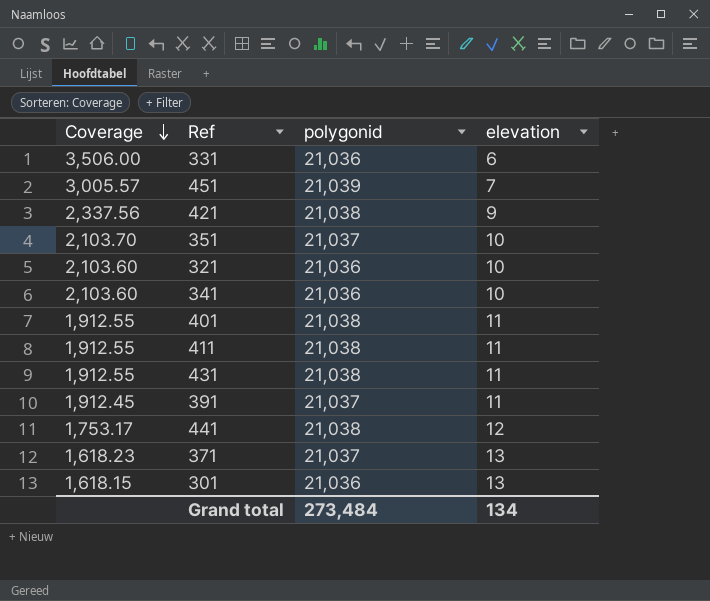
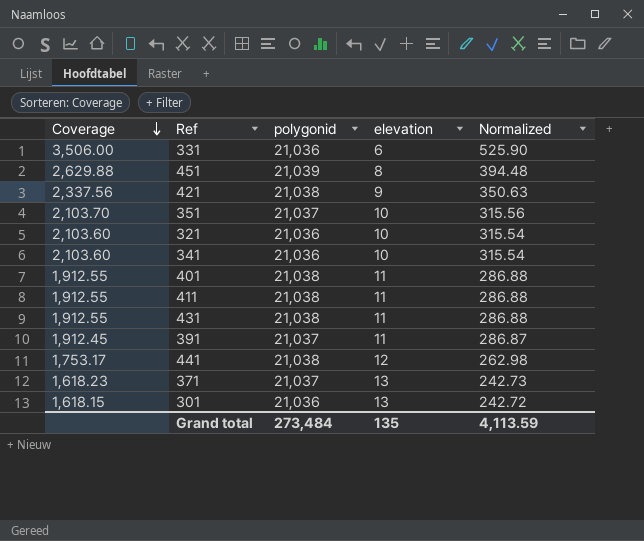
column Normalized | formula: none -> [Coverage] * 0.15
451 | Coverage: 3,005.57 -> 2,629.88
451 | elevation: 7 -> 8
Grand total | elevation: 134 -> 135

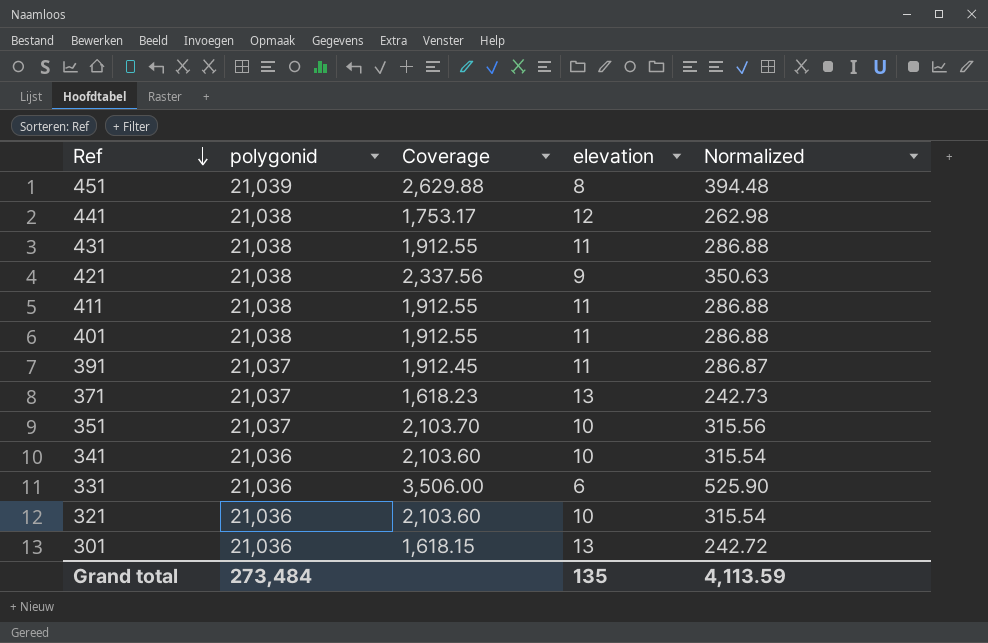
row order: Coverage descending -> Ref descending
column Coverage | position: 1 -> 3

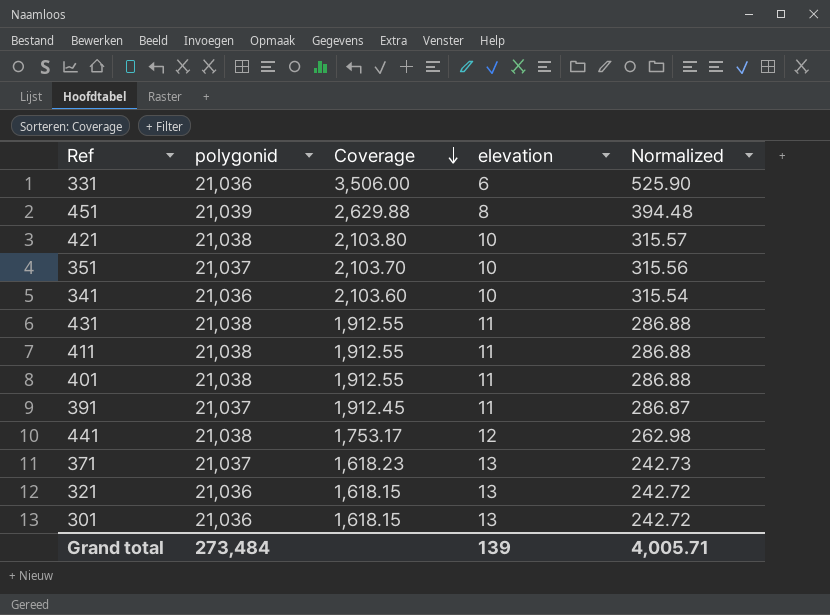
row order: Ref descending -> Coverage descending
421 | Coverage: 2,337.56 -> 2,103.80
421 | elevation: 9 -> 10
421 | Normalized: 350.63 -> 315.57
321 | Coverage: 2,103.60 -> 1,618.15
321 | elevation: 10 -> 13
321 | Normalized: 315.54 -> 242.72
Grand total | elevation: 135 -> 139
Grand total | Normalized: 4,113.59 -> 4,005.71

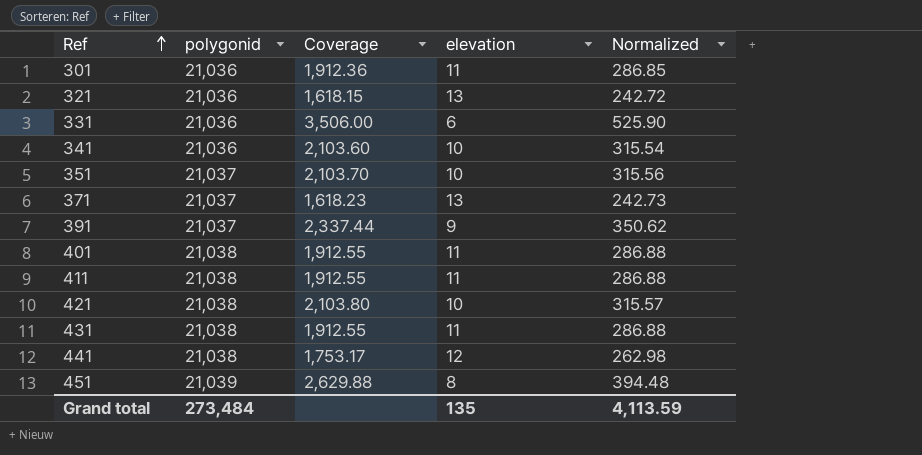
row order: Coverage descending -> Ref ascending
301 | Coverage: 1,618.15 -> 1,912.36
301 | elevation: 13 -> 11
301 | Normalized: 242.72 -> 286.85
391 | Coverage: 1,912.45 -> 2,337.44
391 | elevation: 11 -> 9
391 | Normalized: 286.87 -> 350.62
Grand total | elevation: 139 -> 135
Grand total | Normalized: 4,005.71 -> 4,113.59

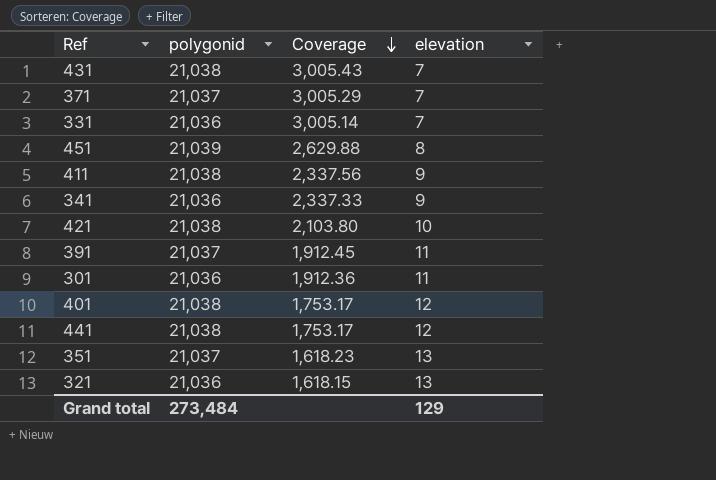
row order: Ref ascending -> Coverage descending
column Normalized | formula: [Coverage] * 0.15 -> none
431 | Coverage: 1,912.55 -> 3,005.43
431 | elevation: 11 -> 7
371 | Coverage: 1,618.23 -> 3,005.29
371 | elevation: 13 -> 7
331 | Coverage: 3,506.00 -> 3,005.14
331 | elevation: 6 -> 7
411 | Coverage: 1,912.55 -> 2,337.56
411 | elevation: 11 -> 9
341 | Coverage: 2,103.60 -> 2,337.33
341 | elevation: 10 -> 9
391 | Coverage: 2,337.44 -> 1,912.45
391 | elevation: 9 -> 11
401 | Coverage: 1,912.55 -> 1,753.17
401 | elevation: 11 -> 12
351 | Coverage: 2,103.70 -> 1,618.23
351 | elevation: 10 -> 13
Grand total | elevation: 135 -> 129

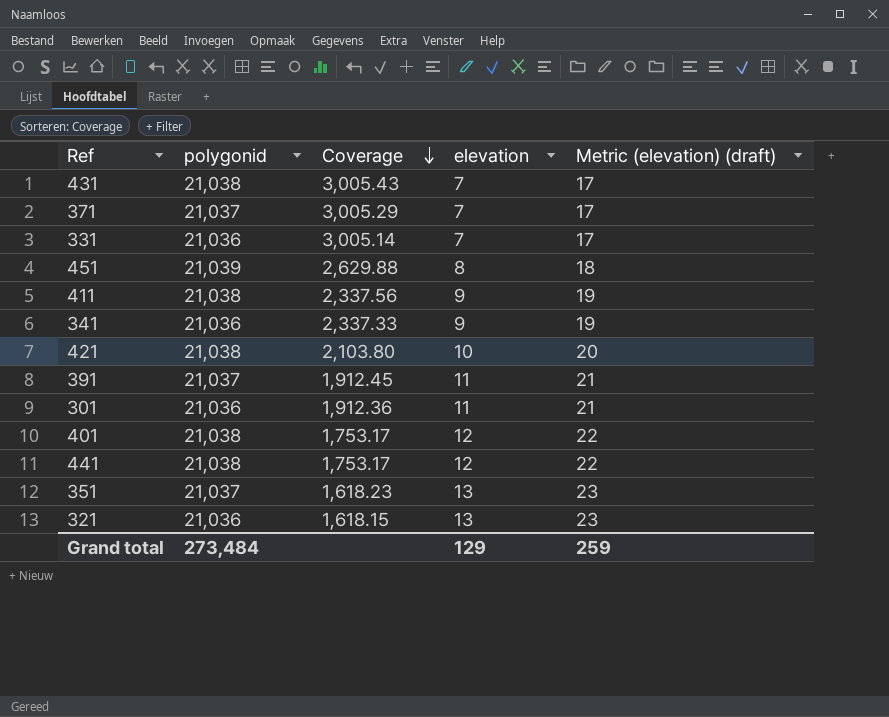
column Metric (elevation) (draft) | formula: none -> [elevation] + 10

